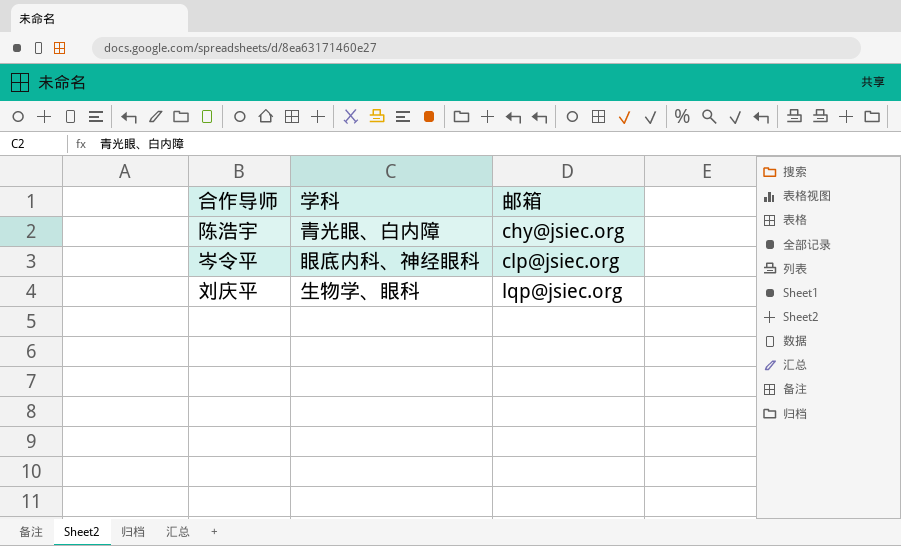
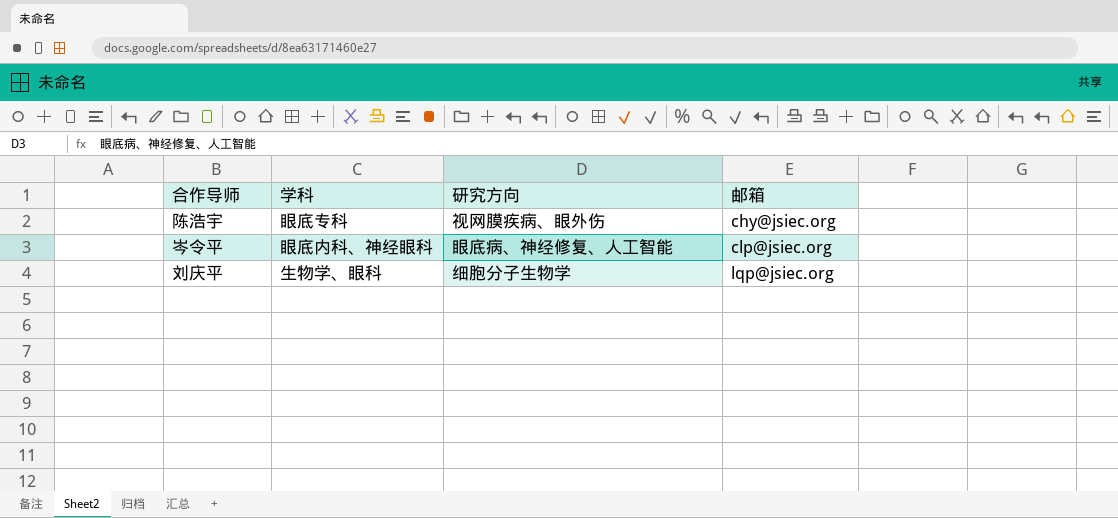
column 研究方向 | position: none -> 3
陈浩宇 | 学科: 青光眼、白内障 -> 眼底专科

